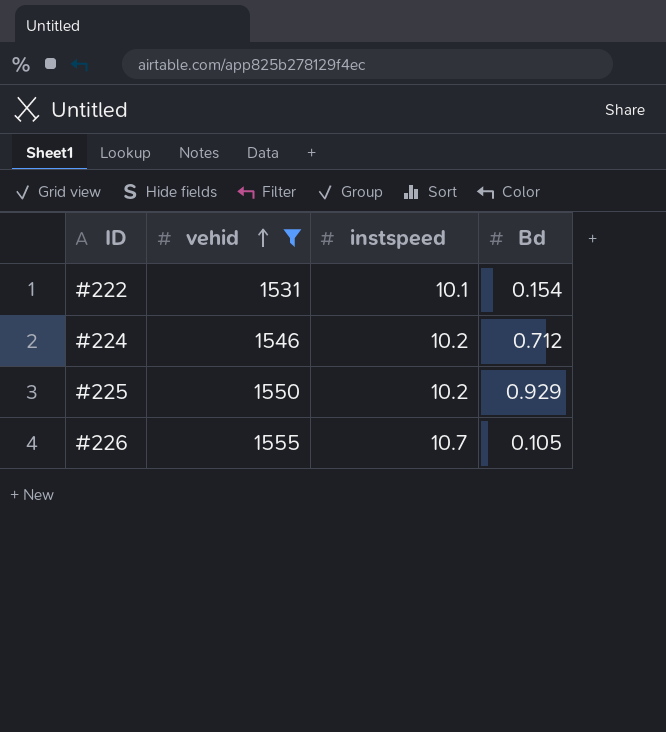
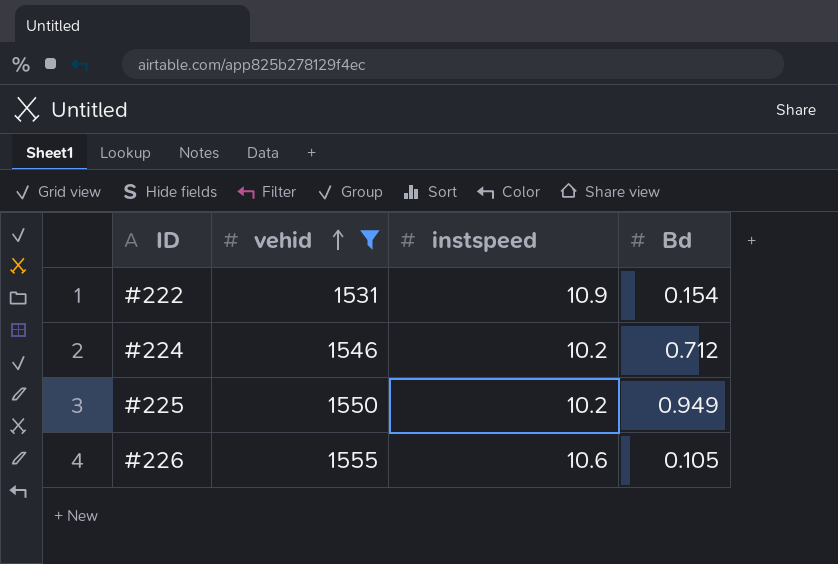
#222 | instspeed: 10.1 -> 10.9
#225 | Bd: 0.929 -> 0.949
#226 | instspeed: 10.7 -> 10.6

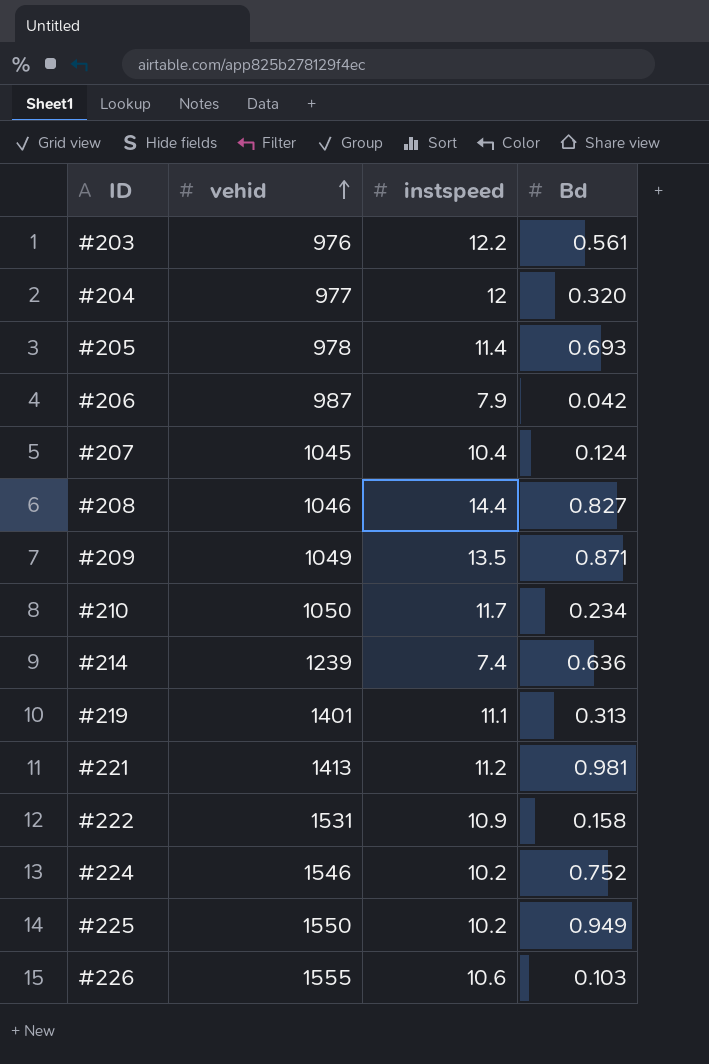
filter: vehid >= 1531 -> none
#222 | Bd: 0.154 -> 0.158
#224 | Bd: 0.712 -> 0.752
#226 | Bd: 0.105 -> 0.103

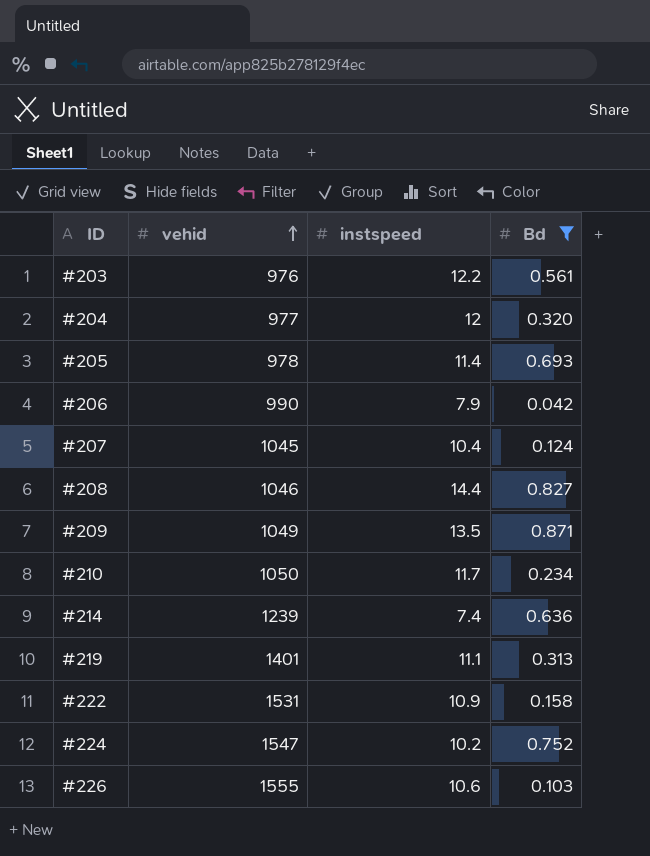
filter: none -> Bd <= 0.871
#206 | vehid: 987 -> 990
#224 | vehid: 1546 -> 1547

